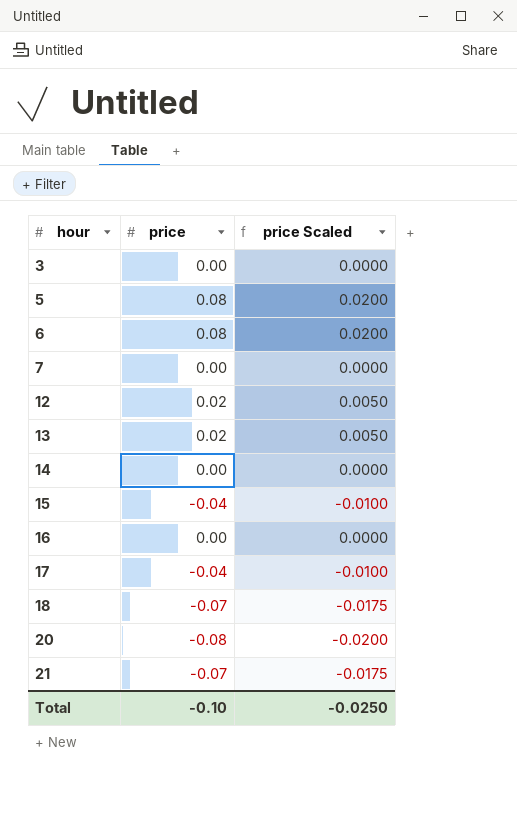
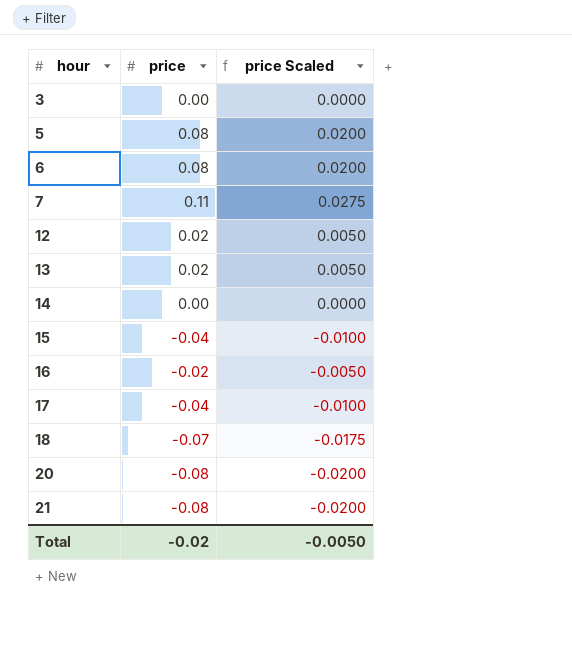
7 | price: 0.00 -> 0.11
7 | price Scaled: 0.0000 -> 0.0275
16 | price: 0.00 -> -0.02
16 | price Scaled: 0.0000 -> -0.0050
21 | price: -0.07 -> -0.08
21 | price Scaled: -0.0175 -> -0.0200
Total | price: -0.10 -> -0.02
Total | price Scaled: -0.0250 -> -0.0050

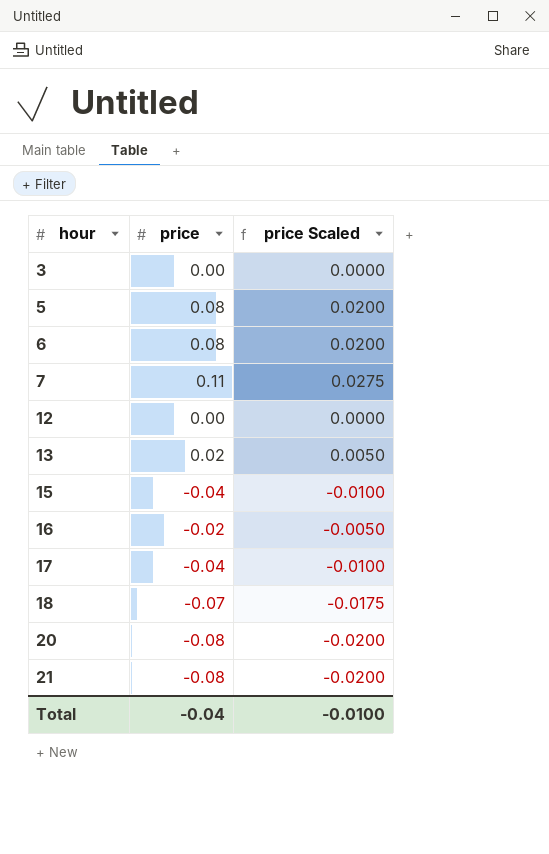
row 14: 0.00 | 0.0000 -> none
12 | price: 0.02 -> 0.00
12 | price Scaled: 0.0050 -> 0.0000
Total | price: -0.02 -> -0.04
Total | price Scaled: -0.0050 -> -0.0100

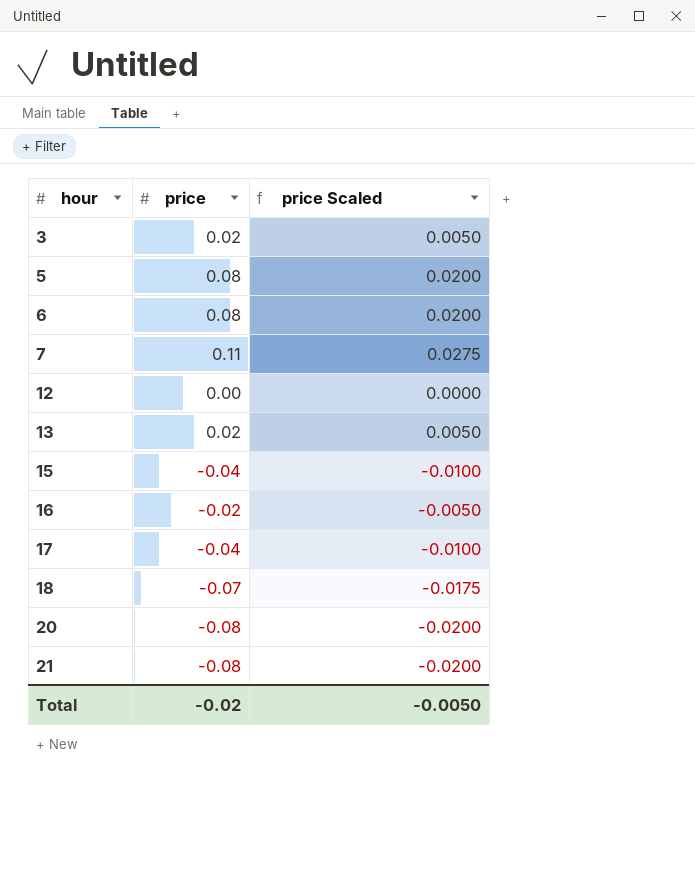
3 | price: 0.00 -> 0.02
3 | price Scaled: 0.0000 -> 0.0050
Total | price: -0.04 -> -0.02
Total | price Scaled: -0.0100 -> -0.0050

